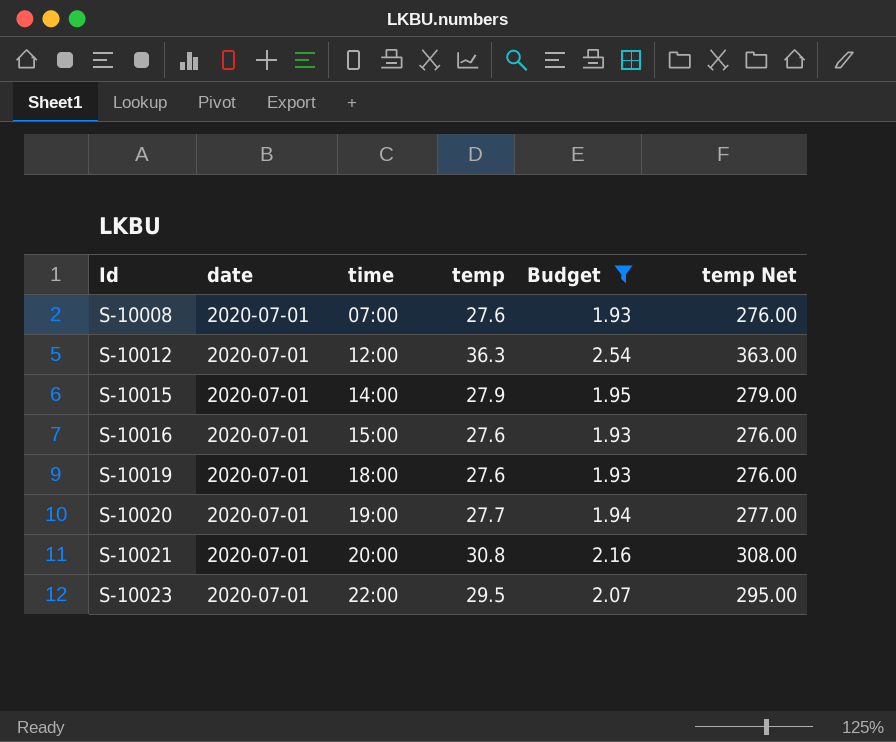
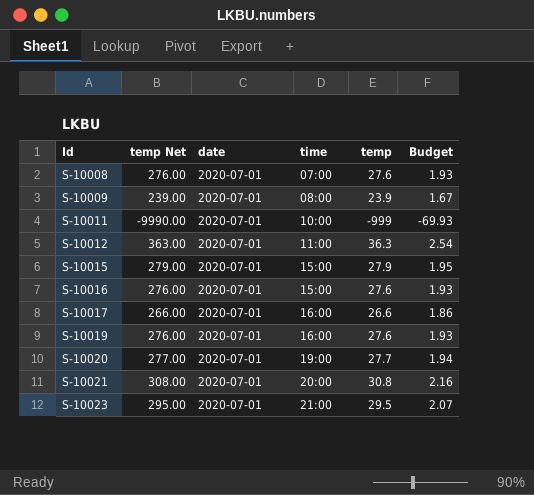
filter: Budget >= 1.93 -> none
column temp Net | position: 6 -> 2
S-10012 | time: 12:00 -> 11:00
S-10015 | time: 14:00 -> 15:00
S-10019 | time: 18:00 -> 16:00
S-10023 | time: 22:00 -> 21:00

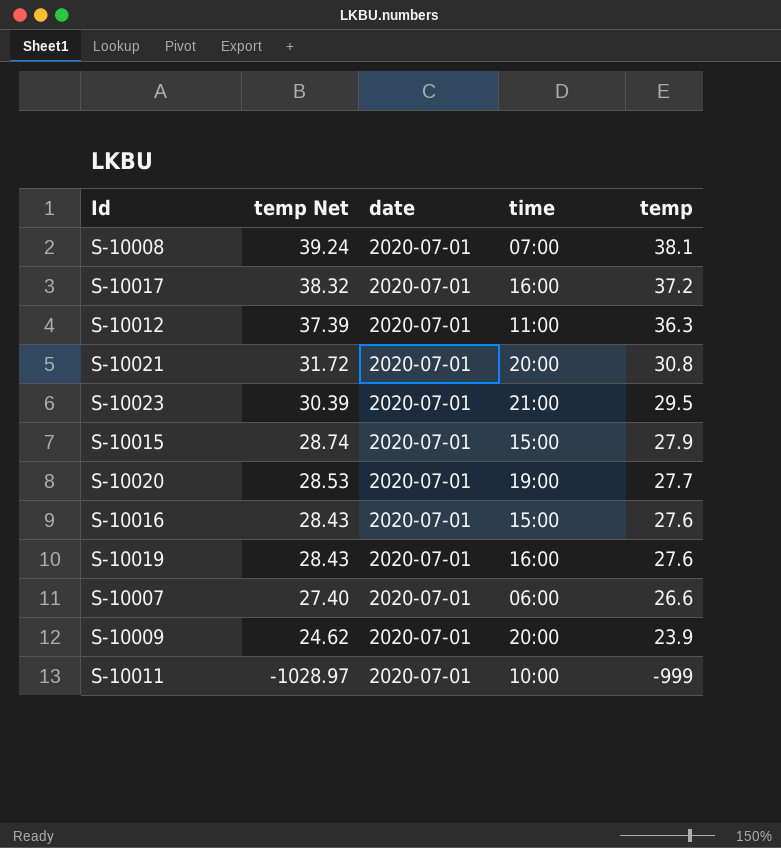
row order: Id ascending -> temp Net descending
column Budget | formula: [temp] * 0.07 -> none
column temp Net | formula: [temp] * 10 -> [temp] * 1.03
S-10008 | temp: 27.6 -> 38.1
S-10017 | temp: 26.6 -> 37.2
row S-10007: none -> 27.40 | 2020-07-01 | 06:00 | 26.6
S-10009 | time: 08:00 -> 20:00

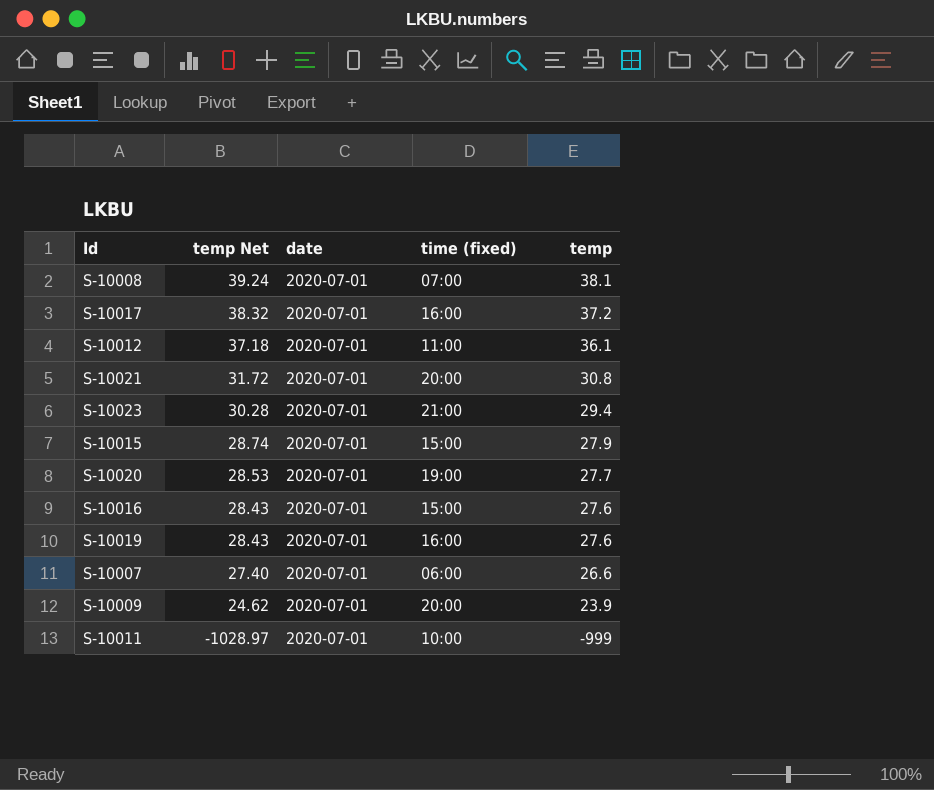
column name: time -> time (fixed)
S-10012 | temp Net: 37.39 -> 37.18
S-10012 | temp: 36.3 -> 36.1
S-10023 | temp Net: 30.39 -> 30.28
S-10023 | temp: 29.5 -> 29.4

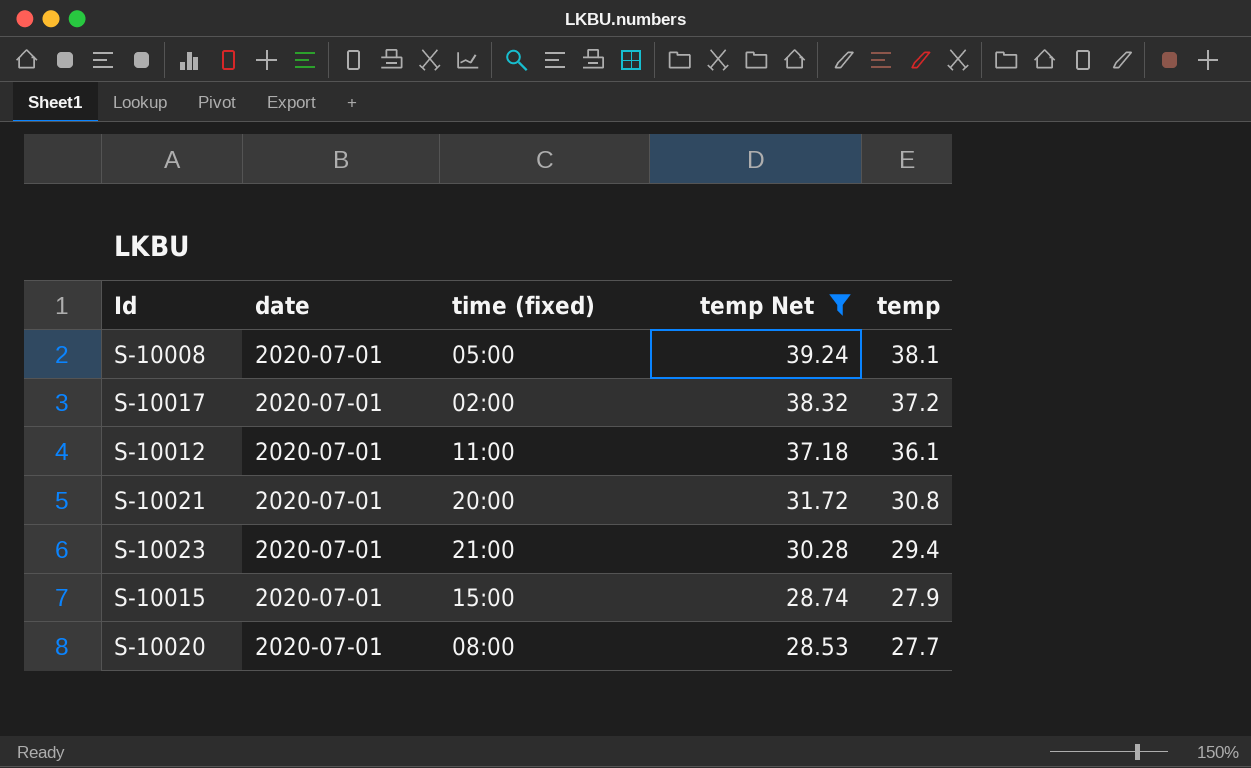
filter: none -> temp Net >= 28.53
column temp Net | position: 2 -> 4
S-10008 | time (fixed): 07:00 -> 05:00
S-10017 | time (fixed): 16:00 -> 02:00
S-10020 | time (fixed): 19:00 -> 08:00

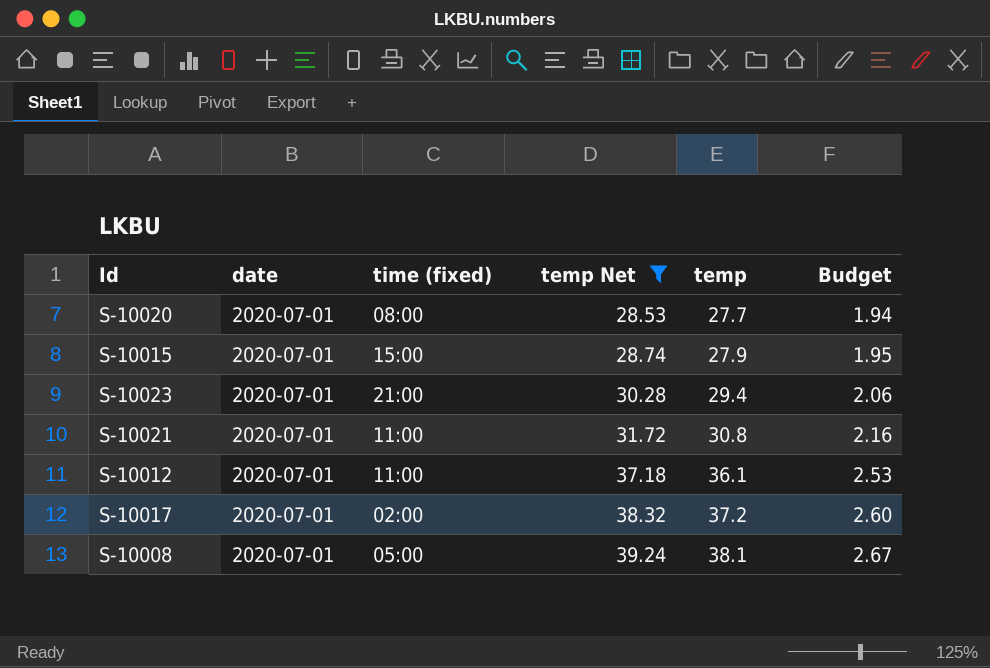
row order: temp Net descending -> temp Net ascending
column Budget | formula: none -> [temp] * 0.07
S-10021 | time (fixed): 20:00 -> 11:00

